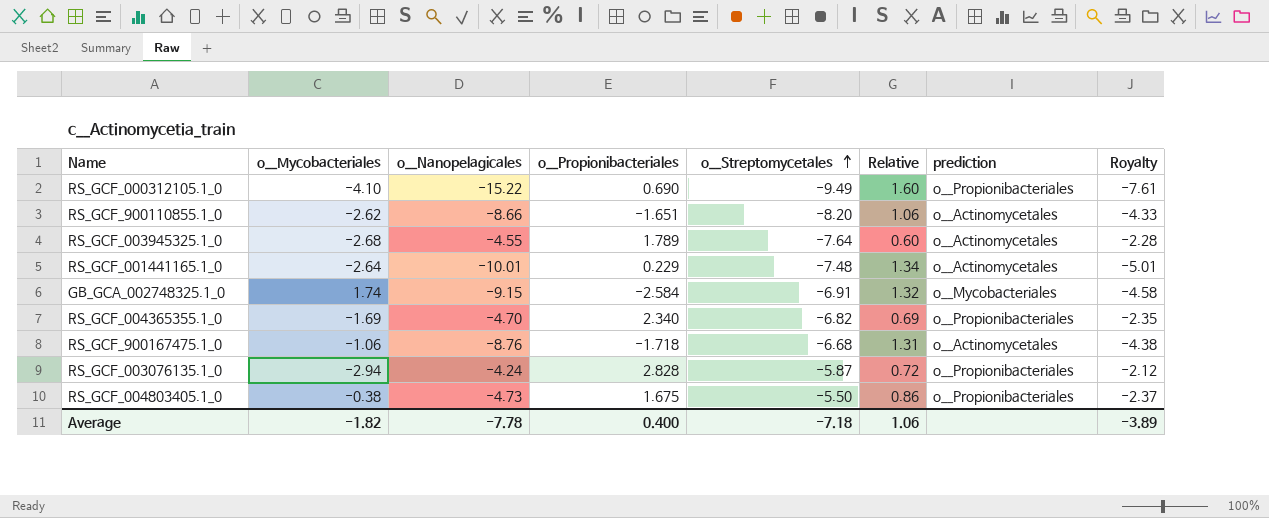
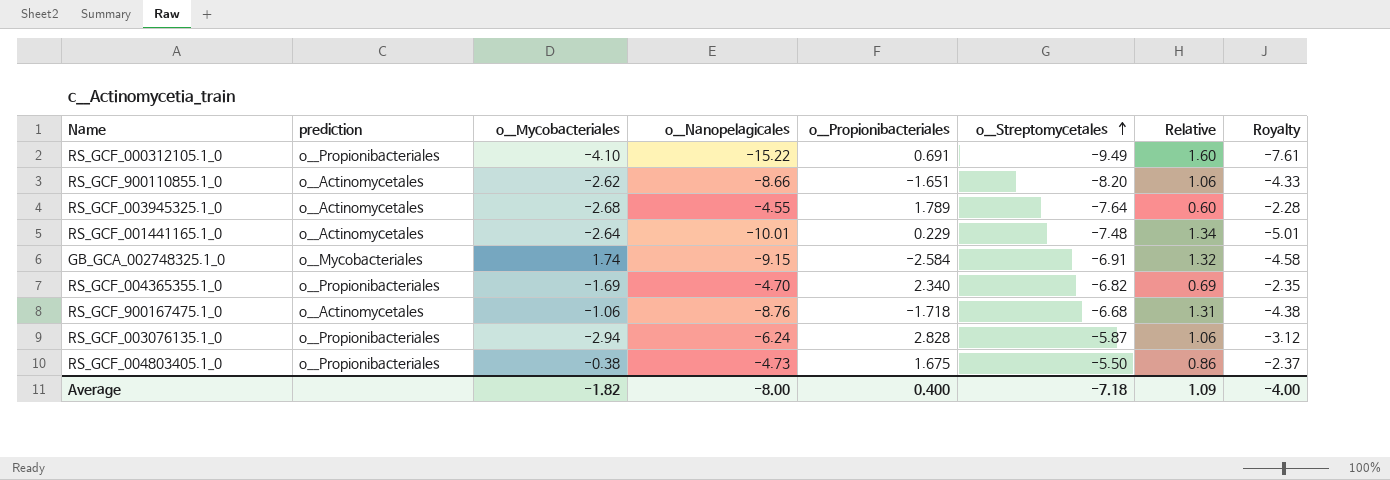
column prediction | position: 7 -> 2
RS_GCF_000312105.1_0 | o__Propionibacteriales: 0.690 -> 0.691
RS_GCF_003076135.1_0 | o__Nanopelagicales: -4.24 -> -6.24
RS_GCF_003076135.1_0 | Relative: 0.72 -> 1.06
RS_GCF_003076135.1_0 | Royalty: -2.12 -> -3.12
Average | o__Nanopelagicales: -7.78 -> -8.00
Average | Relative: 1.06 -> 1.09
Average | Royalty: -3.89 -> -4.00

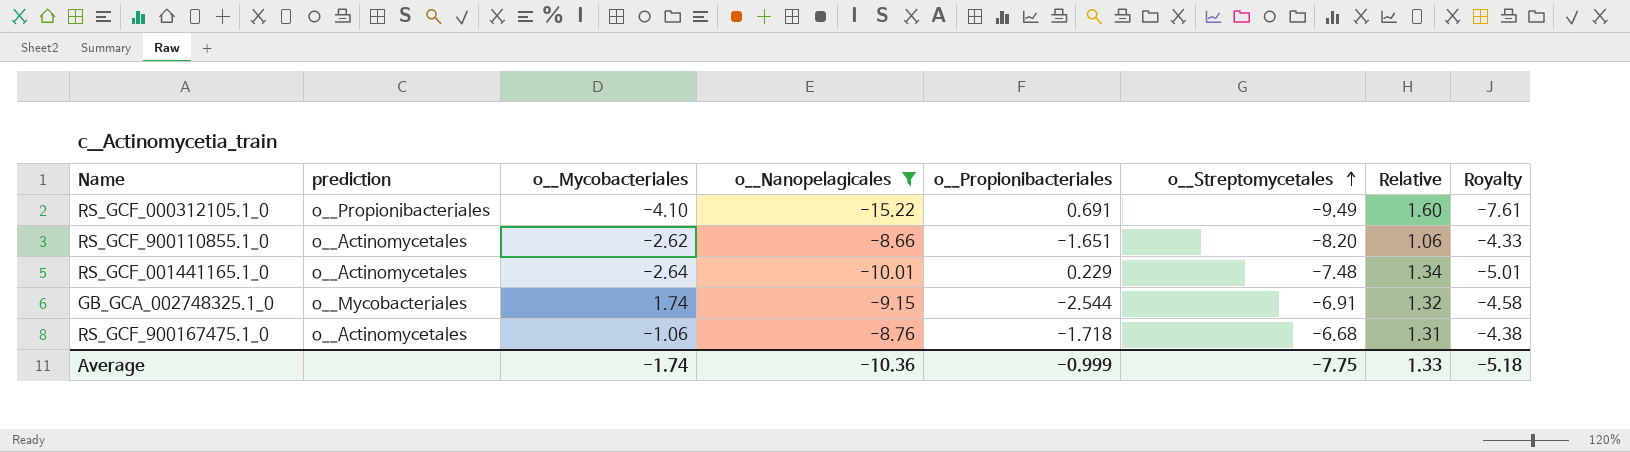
filter: none -> o__Nanopelagicales <= -8.66
GB_GCA_002748325.1_0 | o__Propionibacteriales: -2.584 -> -2.544
Average | o__Mycobacteriales: -1.82 -> -1.74
Average | o__Nanopelagicales: -8.00 -> -10.36
Average | o__Propionibacteriales: 0.400 -> -0.999
Average | o__Streptomycetales: -7.18 -> -7.75
Average | Relative: 1.09 -> 1.33
Average | Royalty: -4.00 -> -5.18

